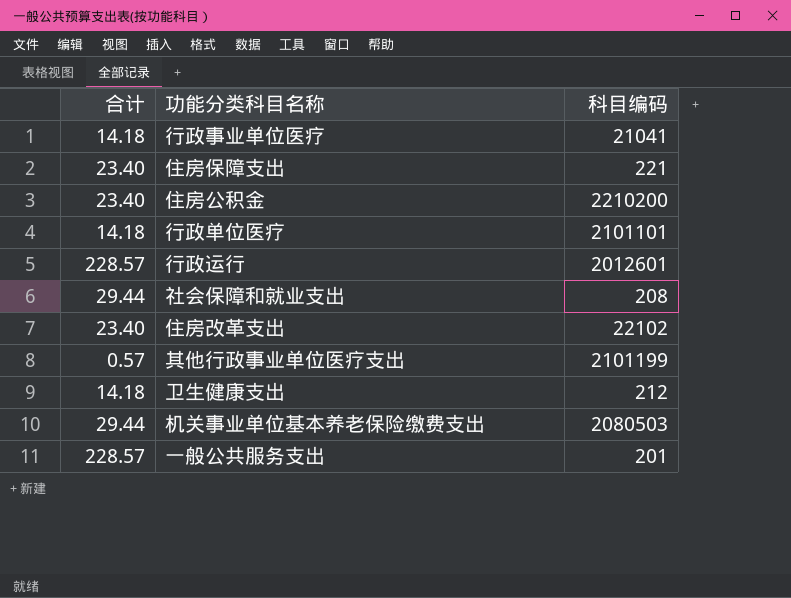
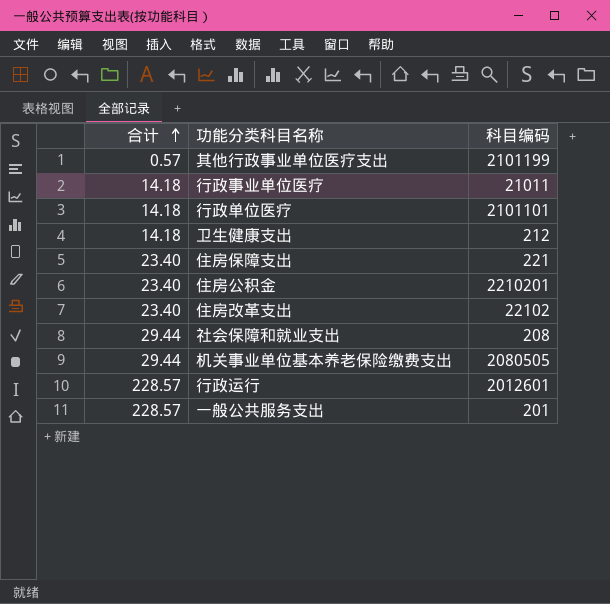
row order: none -> 合计 ascending
行政事业单位医疗 | 科目编码: 21041 -> 21011
住房公积金 | 科目编码: 2210200 -> 2210201
机关事业单位基本养老保险缴费支出 | 科目编码: 2080503 -> 2080505

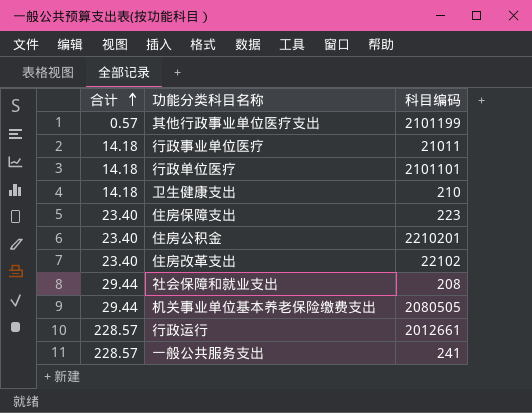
卫生健康支出 | 科目编码: 212 -> 210
住房保障支出 | 科目编码: 221 -> 223
行政运行 | 科目编码: 2012601 -> 2012661
一般公共服务支出 | 科目编码: 201 -> 241

